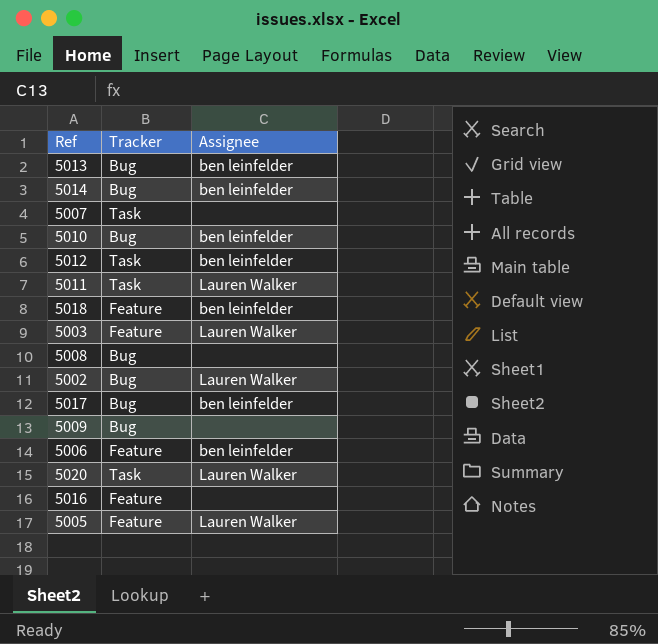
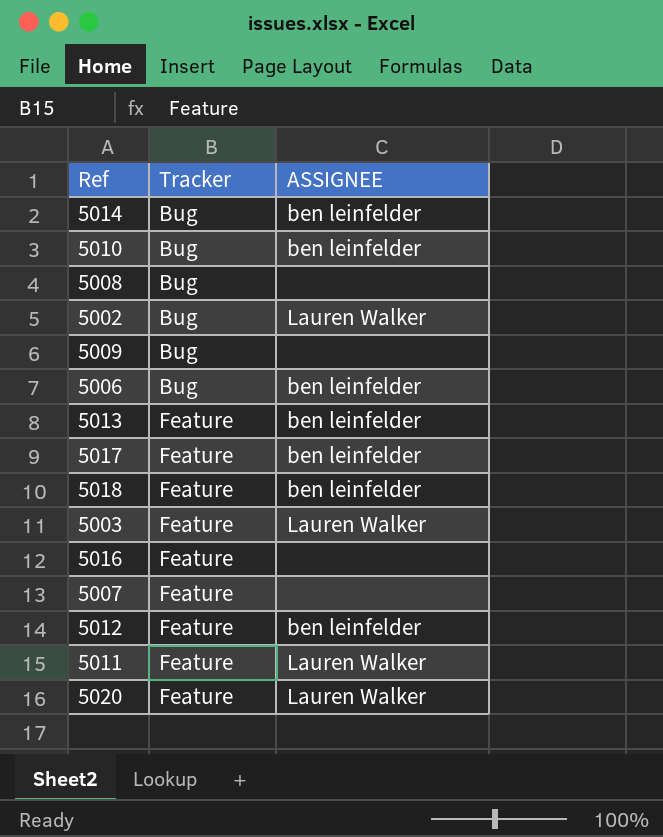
row order: none -> Tracker ascending
column name: Assignee -> ASSIGNEE
row 5005: Feature | Lauren Walker -> none
5006 | Tracker: Feature -> Bug
5013 | Tracker: Bug -> Feature
5017 | Tracker: Bug -> Feature
5007 | Tracker: Task -> Feature
5012 | Tracker: Task -> Feature
5011 | Tracker: Task -> Feature
5020 | Tracker: Task -> Feature

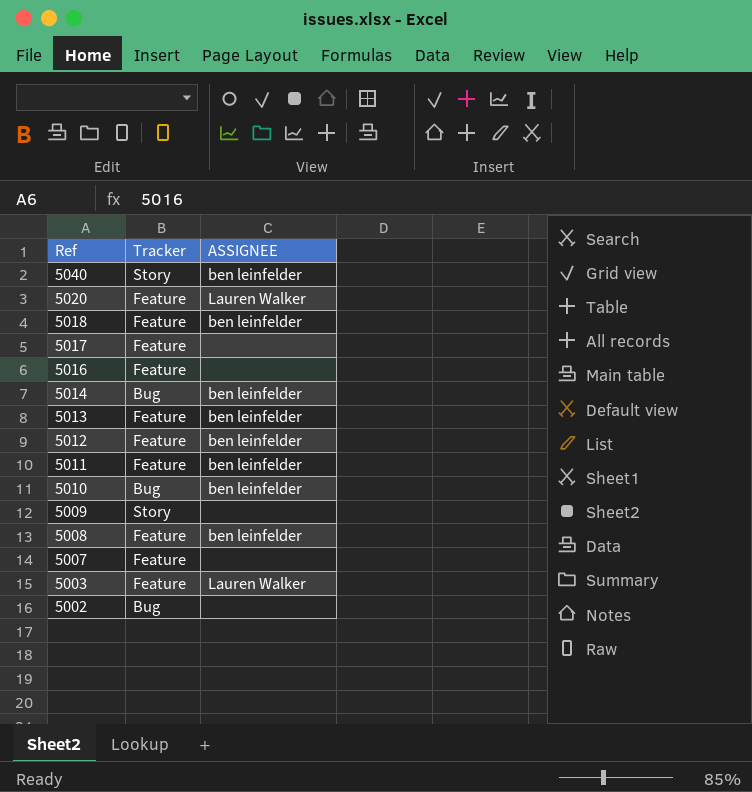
row order: Tracker ascending -> Ref descending
row 5006: Bug | ben leinfelder -> none
row 5040: none -> Story | ben leinfelder
5017 | ASSIGNEE: ben leinfelder -> none
5011 | ASSIGNEE: Lauren Walker -> ben leinfelder
5009 | Tracker: Bug -> Story
5008 | Tracker: Bug -> Feature
5008 | ASSIGNEE: none -> ben leinfelder
5002 | ASSIGNEE: Lauren Walker -> none

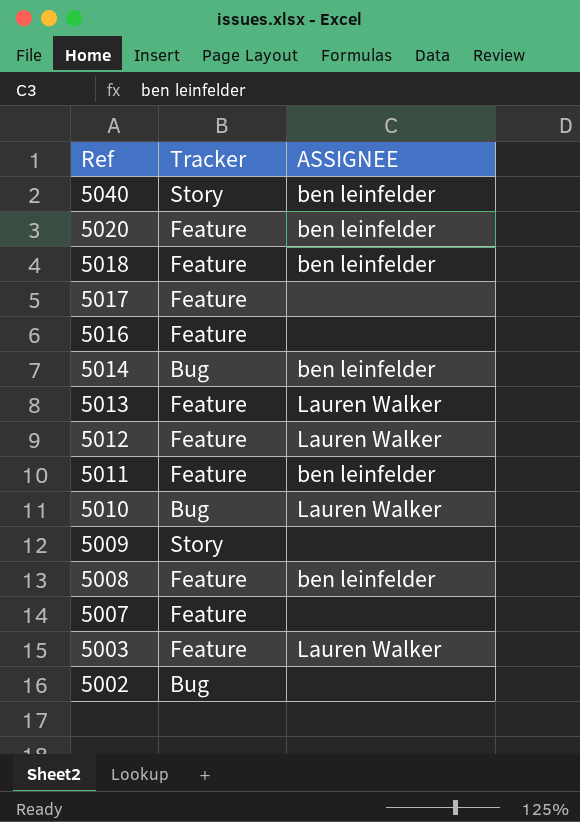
5020 | ASSIGNEE: Lauren Walker -> ben leinfelder
5013 | ASSIGNEE: ben leinfelder -> Lauren Walker
5012 | ASSIGNEE: ben leinfelder -> Lauren Walker
5010 | ASSIGNEE: ben leinfelder -> Lauren Walker

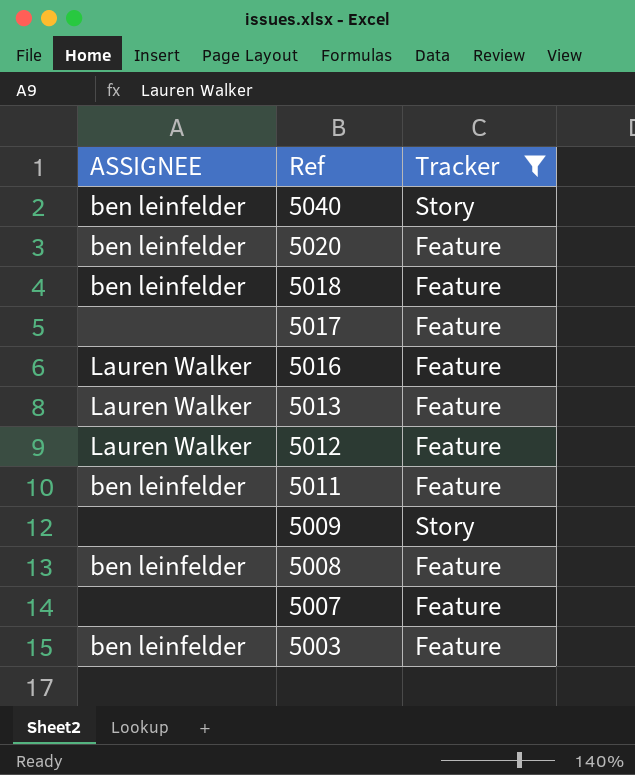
filter: none -> Tracker != Bug
column ASSIGNEE | position: 3 -> 1
5016 | ASSIGNEE: none -> Lauren Walker
5003 | ASSIGNEE: Lauren Walker -> ben leinfelder

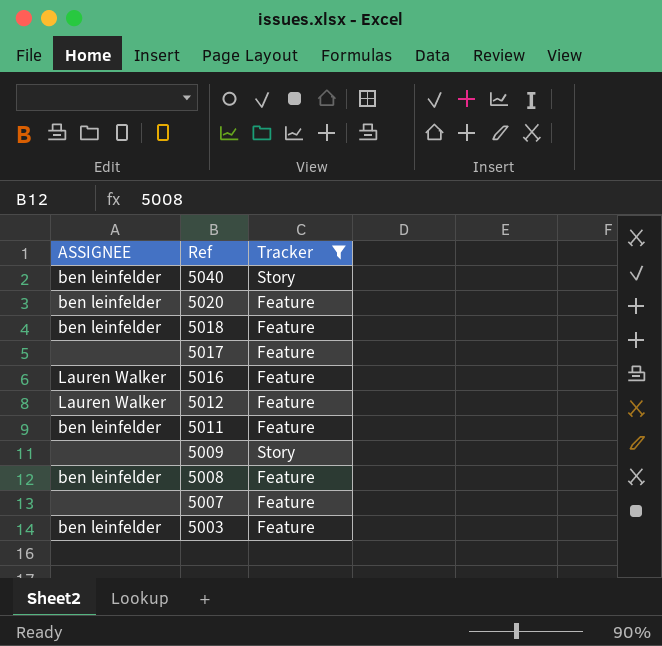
row 5013: Lauren Walker | Feature -> none

